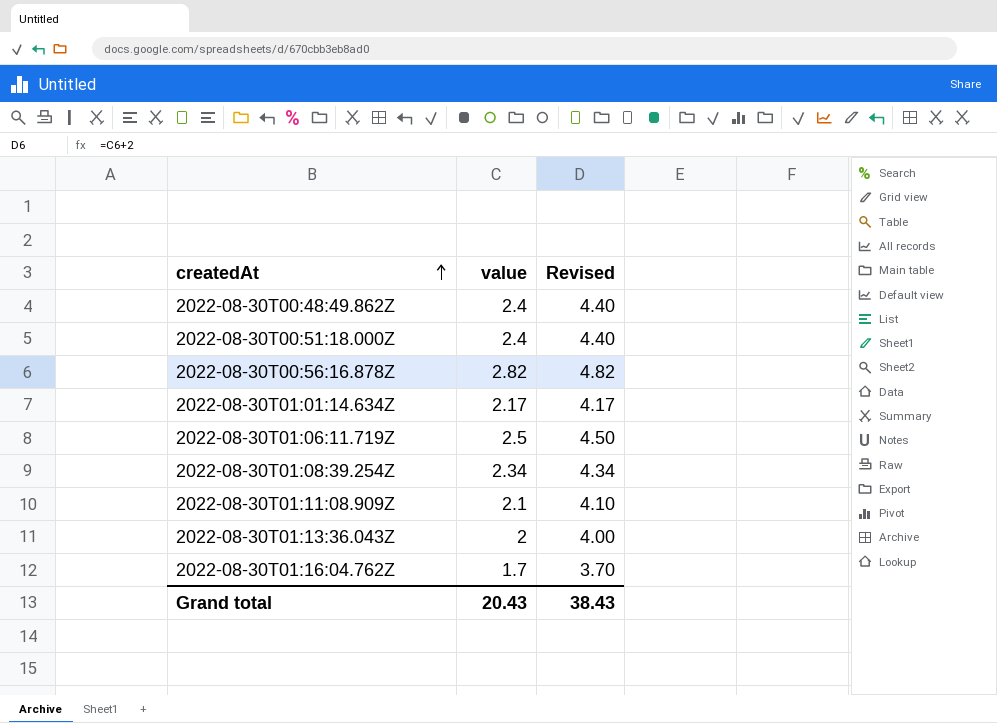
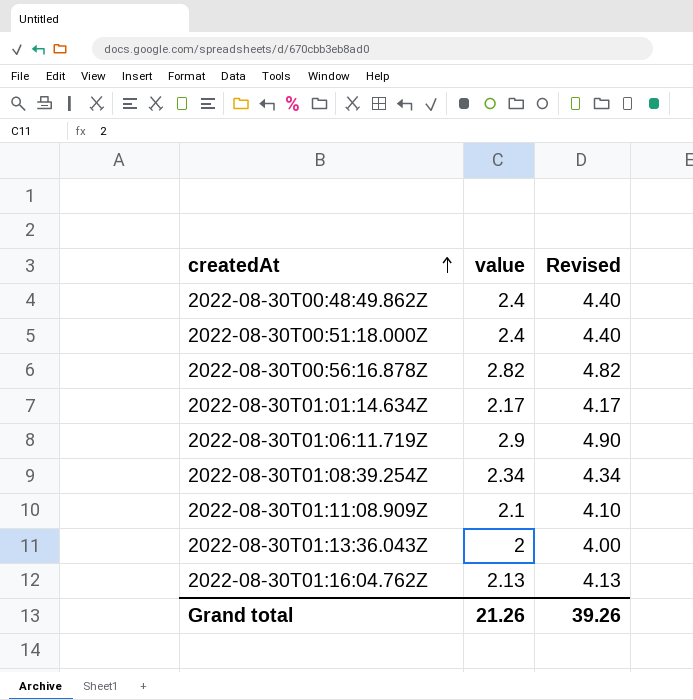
2022-08-30T01:06:11.719Z | value: 2.5 -> 2.9
2022-08-30T01:06:11.719Z | Revised: 4.50 -> 4.90
2022-08-30T01:16:04.762Z | value: 1.7 -> 2.13
2022-08-30T01:16:04.762Z | Revised: 3.70 -> 4.13
Grand total | value: 20.43 -> 21.26
Grand total | Revised: 38.43 -> 39.26

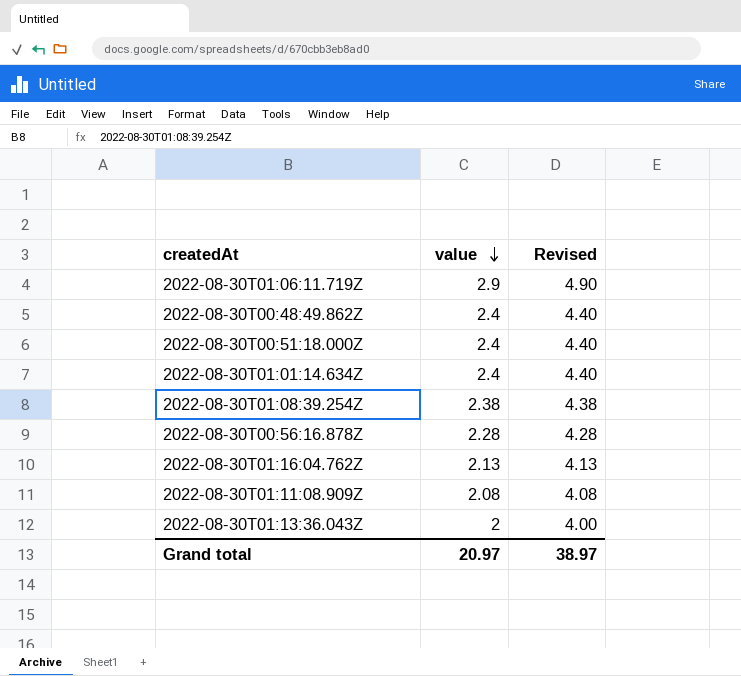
row order: createdAt ascending -> value descending
2022-08-30T01:01:14.634Z | value: 2.17 -> 2.4
2022-08-30T01:01:14.634Z | Revised: 4.17 -> 4.40
2022-08-30T01:08:39.254Z | value: 2.34 -> 2.38
2022-08-30T01:08:39.254Z | Revised: 4.34 -> 4.38
2022-08-30T00:56:16.878Z | value: 2.82 -> 2.28
2022-08-30T00:56:16.878Z | Revised: 4.82 -> 4.28
2022-08-30T01:11:08.909Z | value: 2.1 -> 2.08
2022-08-30T01:11:08.909Z | Revised: 4.10 -> 4.08
Grand total | value: 21.26 -> 20.97
Grand total | Revised: 39.26 -> 38.97

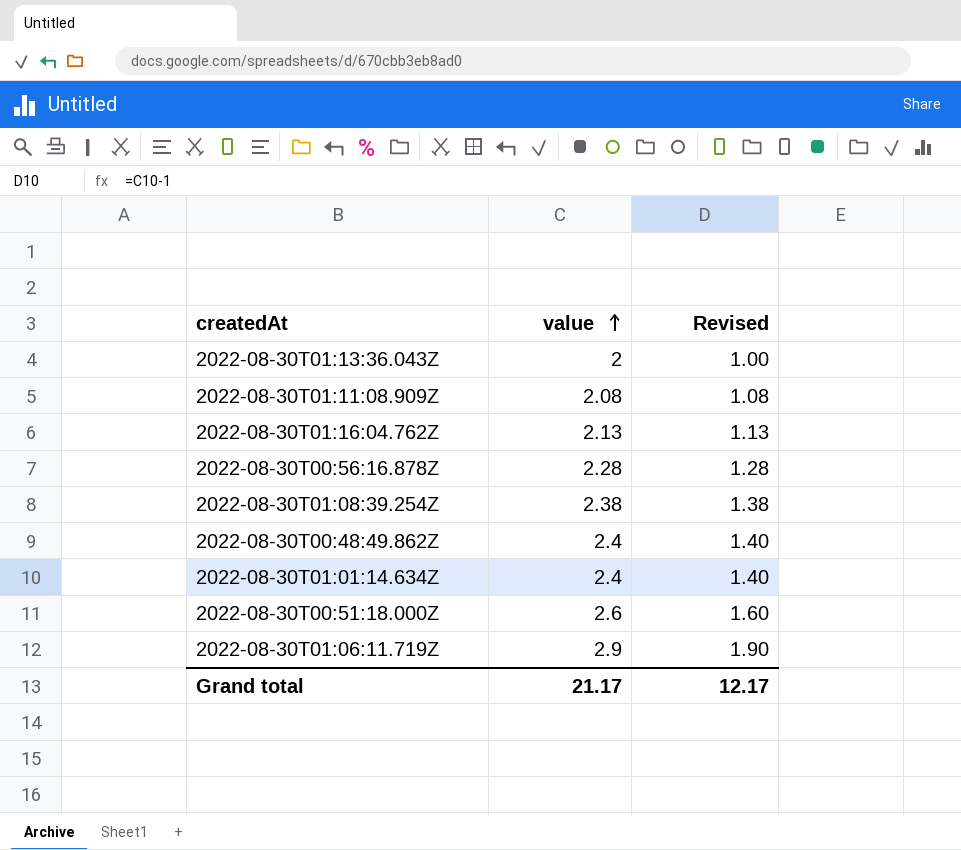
row order: value descending -> value ascending
column Revised | formula: [value] + 2 -> [value] - 1
2022-08-30T00:51:18.000Z | value: 2.4 -> 2.6
Grand total | value: 20.97 -> 21.17
Grand total | Revised: 38.97 -> 12.17

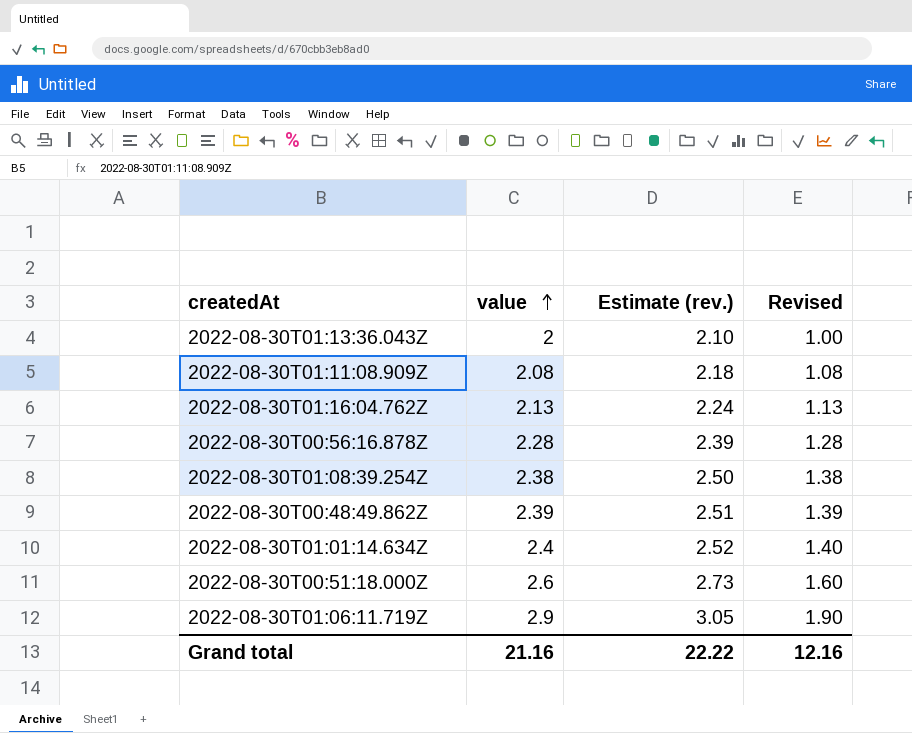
column Estimate (rev.) | formula: none -> [value] * 1.05
2022-08-30T00:48:49.862Z | value: 2.4 -> 2.39
2022-08-30T00:48:49.862Z | Revised: 1.40 -> 1.39
Grand total | value: 21.17 -> 21.16
Grand total | Revised: 12.17 -> 12.16

